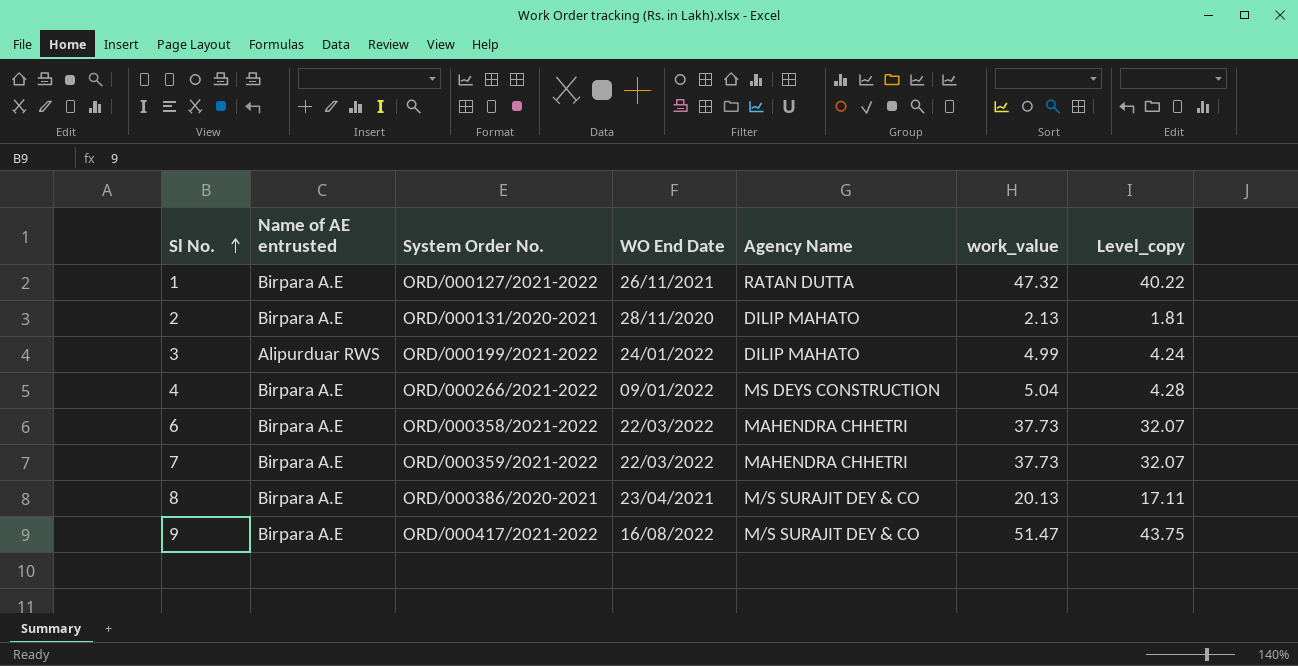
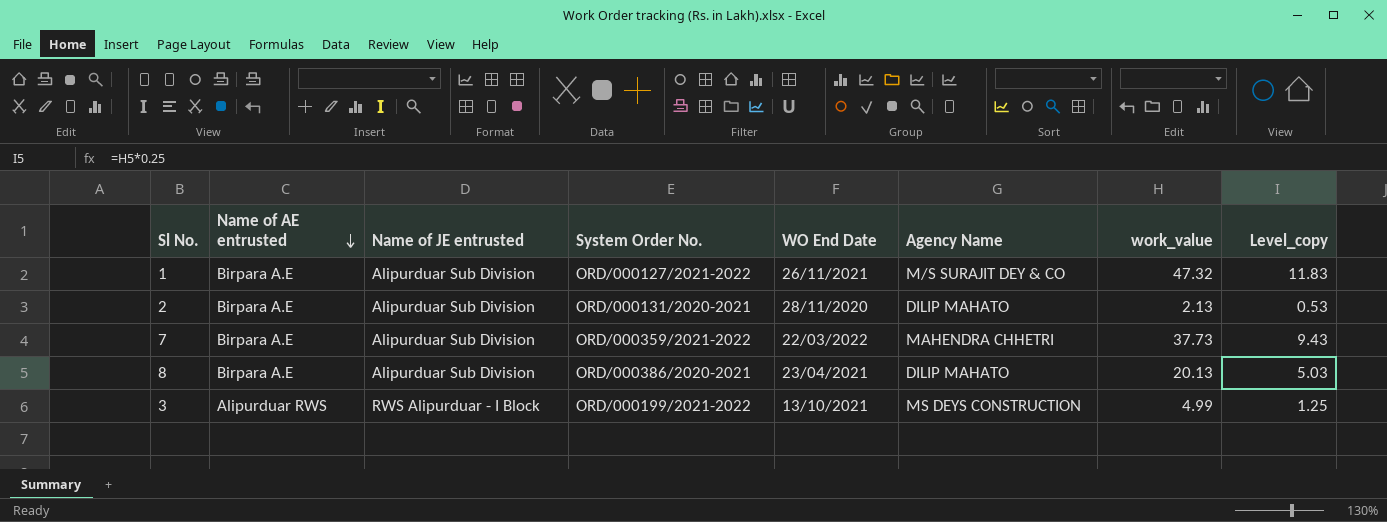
row order: Sl No. ascending -> Name of AE entrusted descending
column Name of JE entrusted | position: none -> 3
column Level_copy | formula: [work_value] * 0.85 -> [work_value] * 0.25
row 4: Birpara A.E | ORD/000266/2021-2022 | 09/01/2022 | MS DEYS CONSTRUCTION | 5.04 | 4.28 -> none
row 6: Birpara A.E | ORD/000358/2021-2022 | 22/03/2022 | MAHENDRA CHHETRI | 37.73 | 32.07 -> none
row 9: Birpara A.E | ORD/000417/2021-2022 | 16/08/2022 | M/S SURAJIT DEY & CO | 51.47 | 43.75 -> none
1 | Agency Name: RATAN DUTTA -> M/S SURAJIT DEY & CO
8 | Agency Name: M/S SURAJIT DEY & CO -> DILIP MAHATO
3 | WO End Date: 24/01/2022 -> 13/10/2021
3 | Agency Name: DILIP MAHATO -> MS DEYS CONSTRUCTION

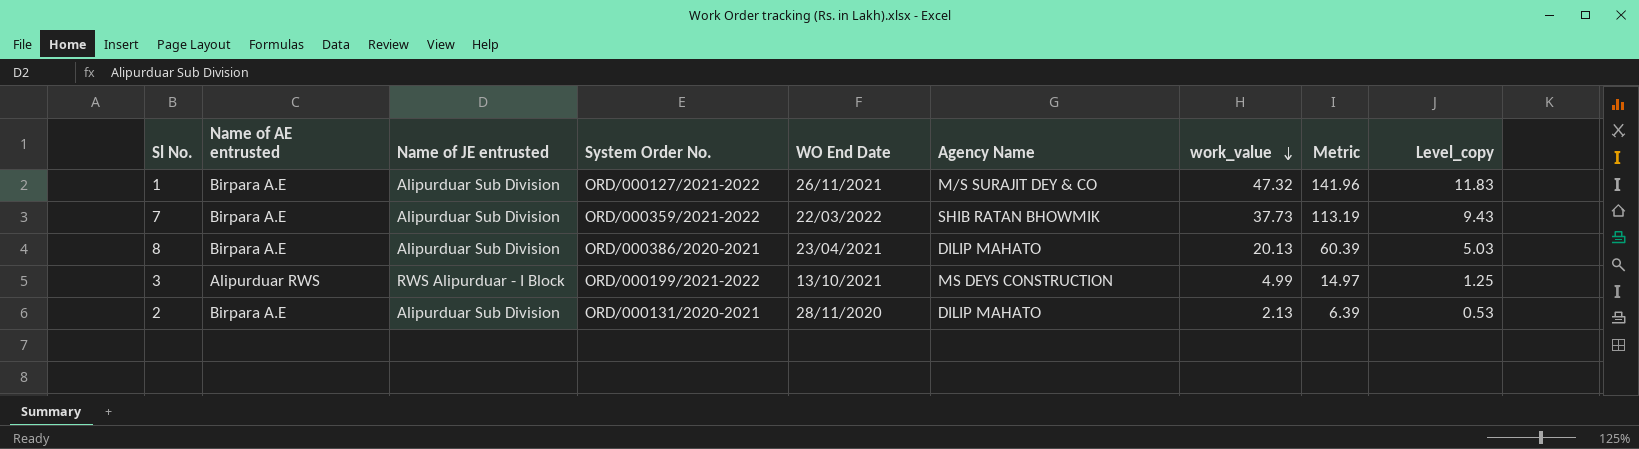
row order: Name of AE entrusted descending -> work_value descending
column Metric | formula: none -> [work_value] * 3
7 | Agency Name: MAHENDRA CHHETRI -> SHIB RATAN BHOWMIK

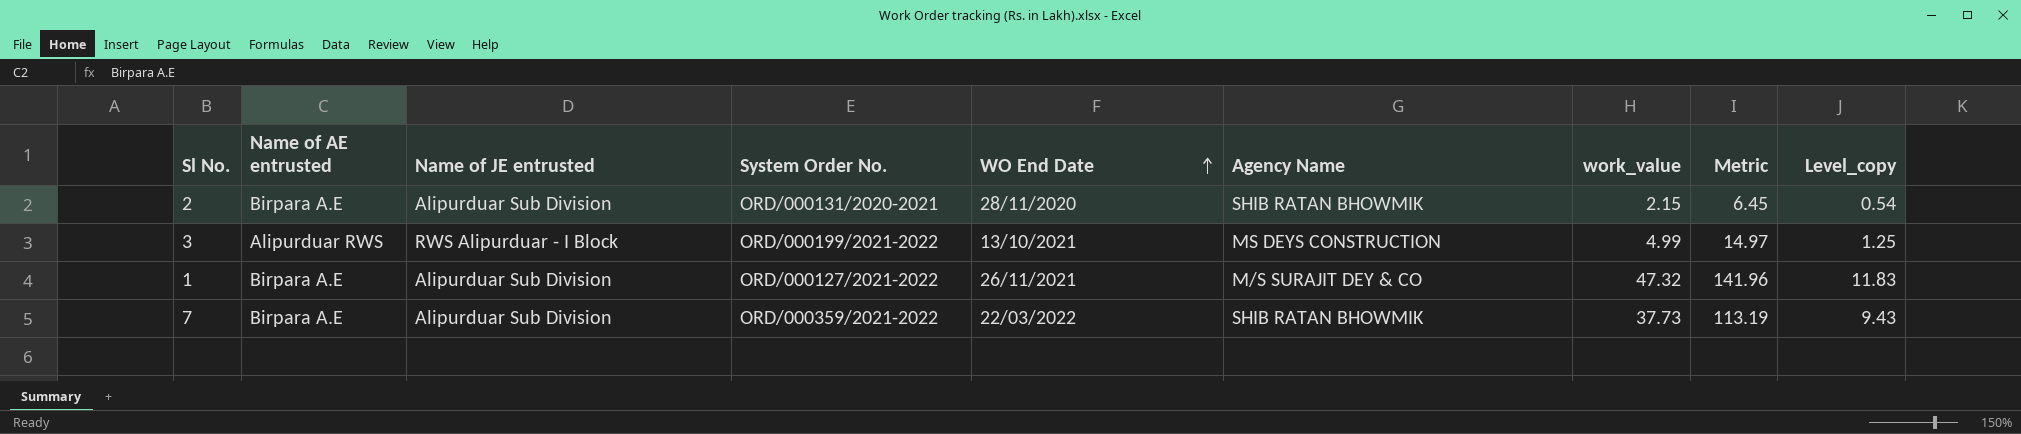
row order: work_value descending -> WO End Date ascending
row 8: Birpara A.E | Alipurduar Sub Division | ORD/000386/2020-2021 | 23/04/2021 | DILIP MAHATO | 20.13 | 60.39 | 5.03 -> none
2 | Agency Name: DILIP MAHATO -> SHIB RATAN BHOWMIK
2 | work_value: 2.13 -> 2.15
2 | Metric: 6.39 -> 6.45
2 | Level_copy: 0.53 -> 0.54

